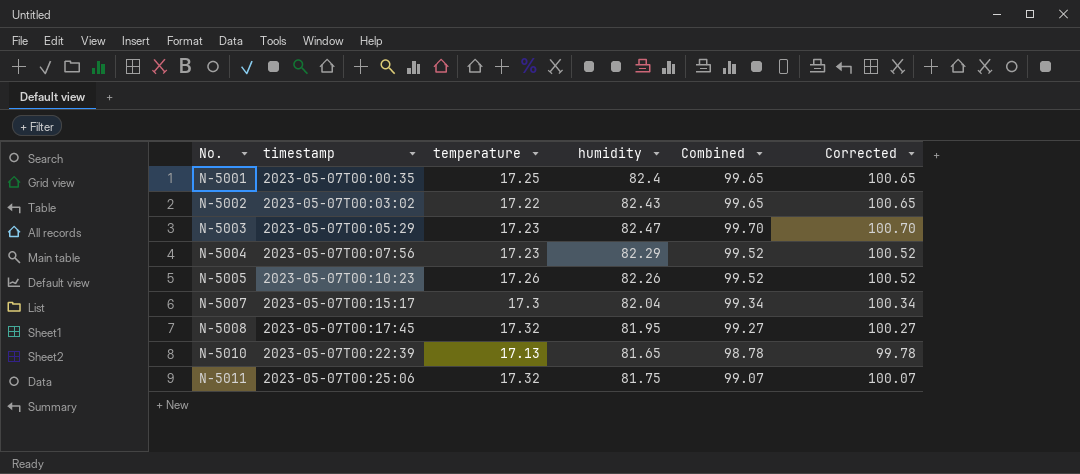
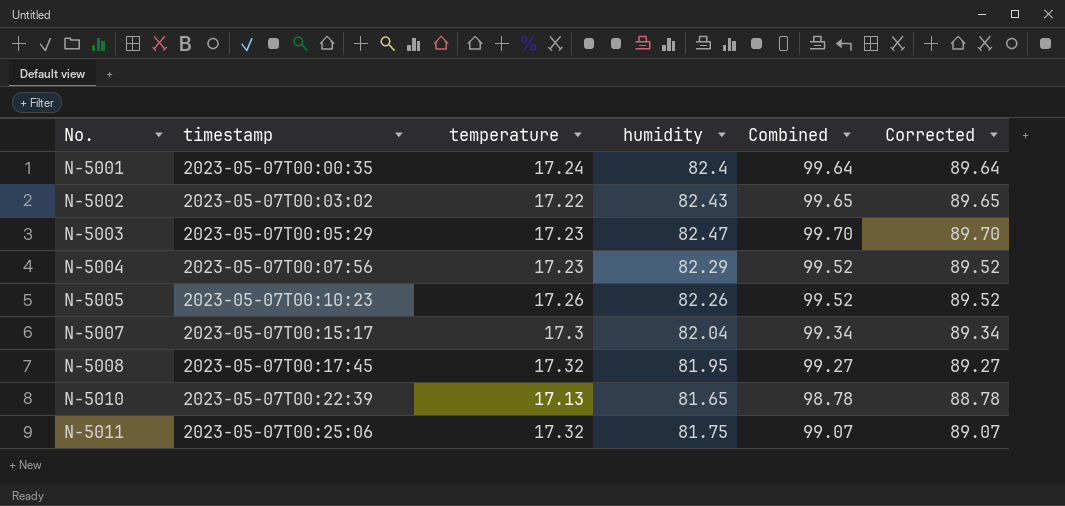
column Corrected | formula: [Combined] + 1 -> [Combined] - 10
N-5001 | temperature: 17.25 -> 17.24
N-5001 | Combined: 99.65 -> 99.64

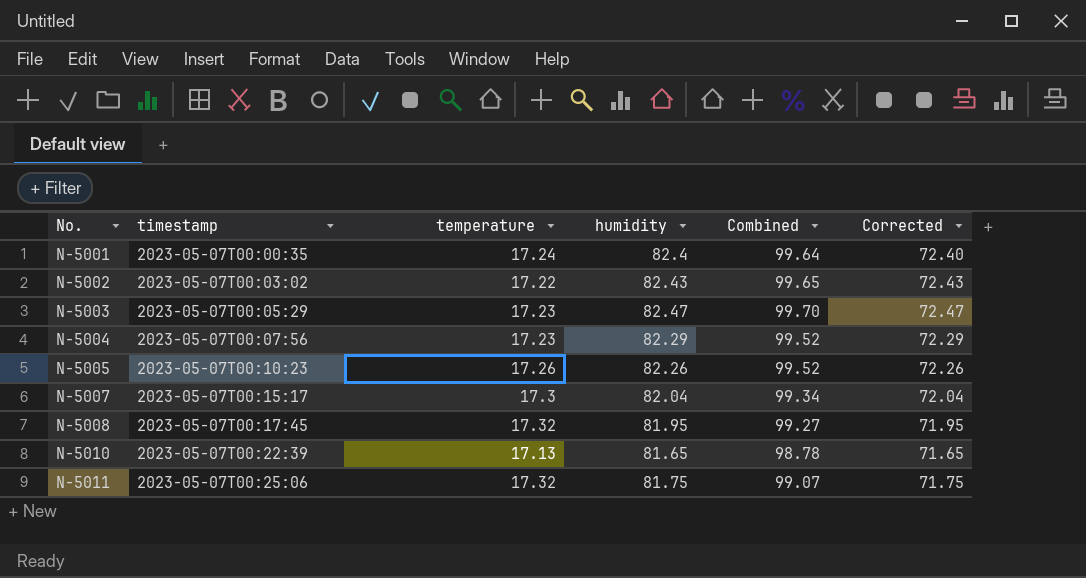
column Corrected | formula: [Combined] - 10 -> [humidity] - 10

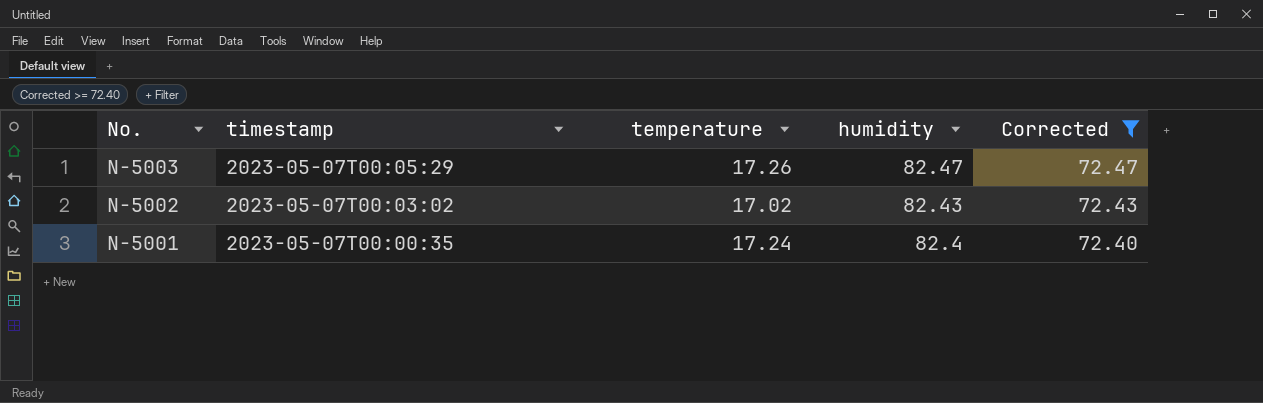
filter: none -> Corrected >= 72.40
row order: No. ascending -> No. descending
column Combined | formula: [temperature] + [humidity] -> none
N-5003 | temperature: 17.23 -> 17.26
N-5002 | temperature: 17.22 -> 17.02

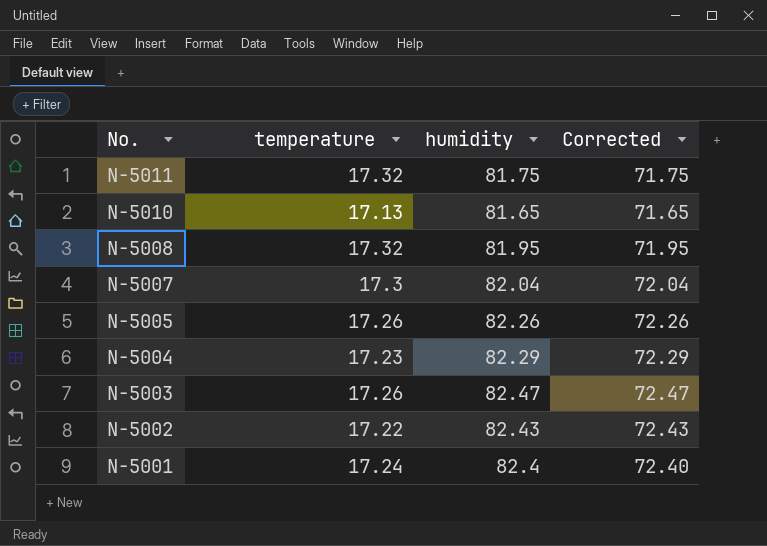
filter: Corrected >= 72.40 -> none
column timestamp | position: 2 -> none
N-5002 | temperature: 17.02 -> 17.22

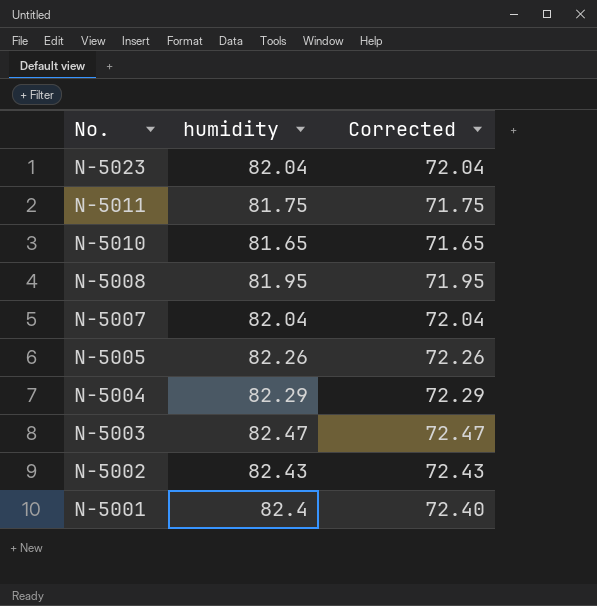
column temperature | position: 2 -> none
row N-5023: none -> 82.04 | 72.04

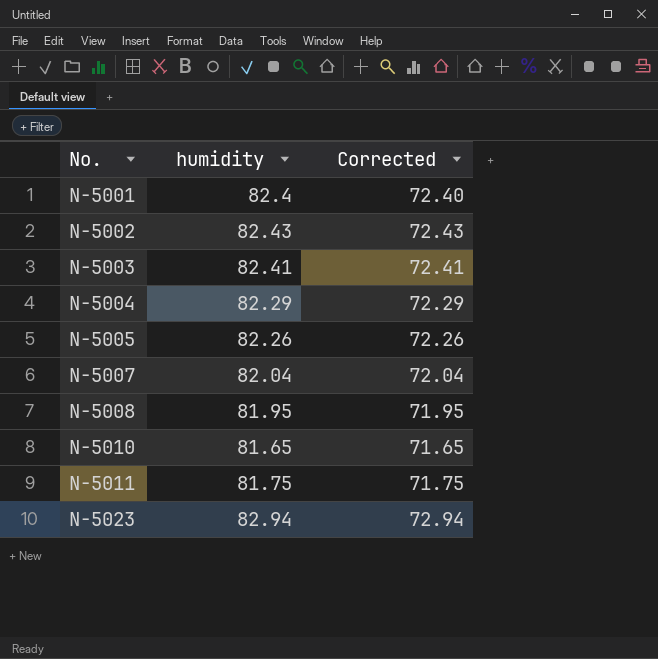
row order: No. descending -> No. ascending
N-5003 | humidity: 82.47 -> 82.41
N-5003 | Corrected: 72.47 -> 72.41
N-5023 | humidity: 82.04 -> 82.94
N-5023 | Corrected: 72.04 -> 72.94

